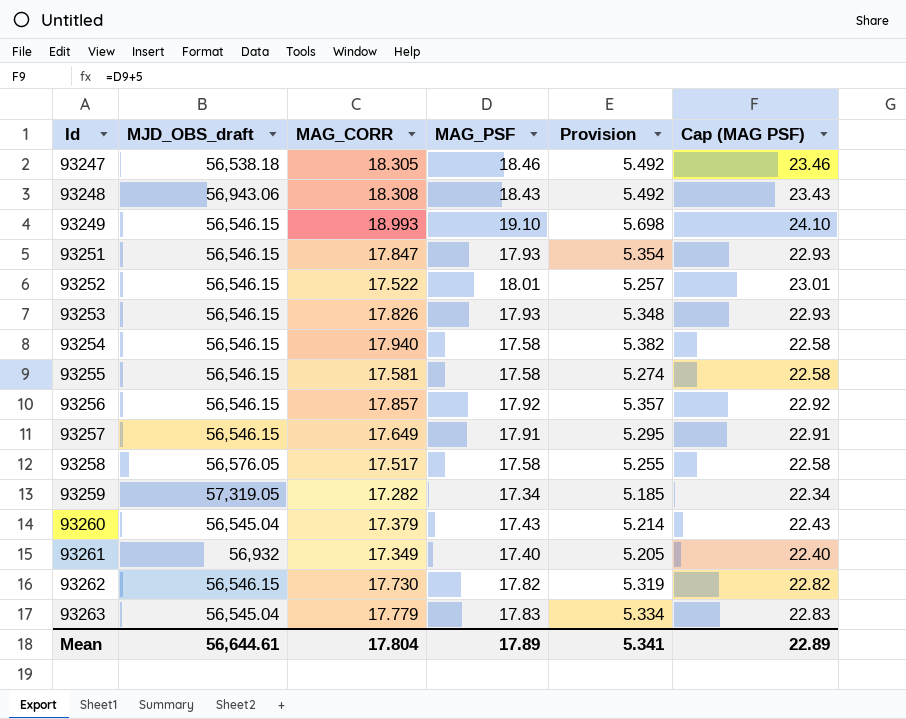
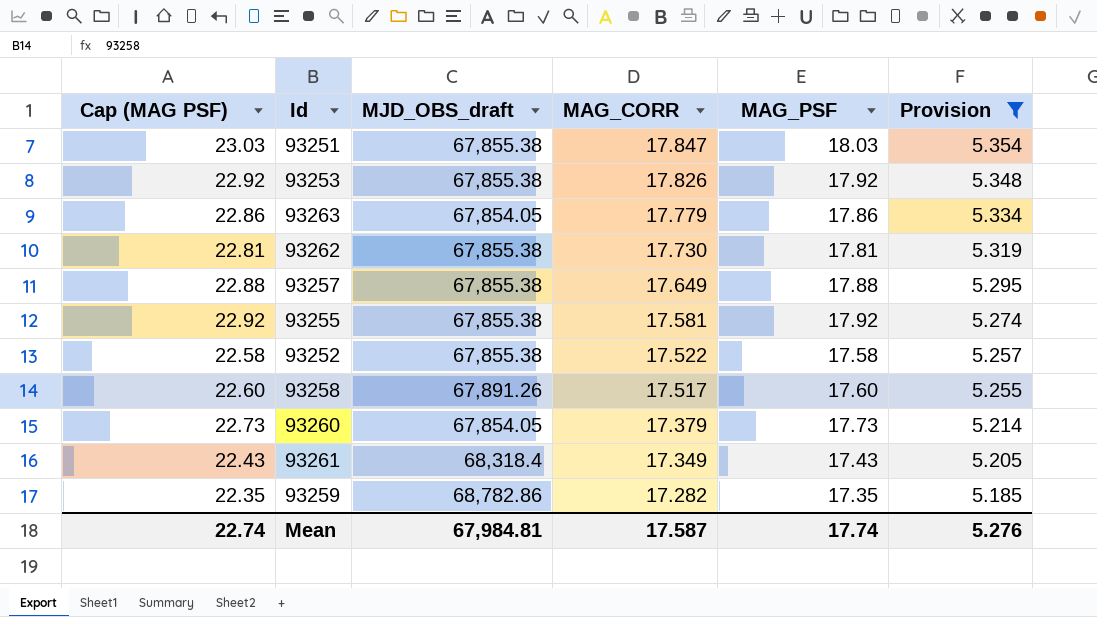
filter: none -> Provision <= 5.354
row order: Id ascending -> MAG_CORR descending
column Cap (MAG PSF) | position: 6 -> 1
93251 | Cap (MAG PSF): 22.93 -> 23.03
93251 | MJD_OBS_draft: 56,546.15 -> 67,855.38
93251 | MAG_PSF: 17.93 -> 18.03
93253 | Cap (MAG PSF): 22.93 -> 22.92
93253 | MJD_OBS_draft: 56,546.15 -> 67,855.38
93253 | MAG_PSF: 17.93 -> 17.92
93263 | Cap (MAG PSF): 22.83 -> 22.86
93263 | MJD_OBS_draft: 56,545.04 -> 67,854.05
93263 | MAG_PSF: 17.83 -> 17.86
93262 | Cap (MAG PSF): 22.82 -> 22.81
93262 | MJD_OBS_draft: 56,546.15 -> 67,855.38
93262 | MAG_PSF: 17.82 -> 17.81
93257 | Cap (MAG PSF): 22.91 -> 22.88
93257 | MJD_OBS_draft: 56,546.15 -> 67,855.38
93257 | MAG_PSF: 17.91 -> 17.88
93255 | Cap (MAG PSF): 22.58 -> 22.92
93255 | MJD_OBS_draft: 56,546.15 -> 67,855.38
93255 | MAG_PSF: 17.58 -> 17.92
93252 | Cap (MAG PSF): 23.01 -> 22.58
93252 | MJD_OBS_draft: 56,546.15 -> 67,855.38
93252 | MAG_PSF: 18.01 -> 17.58
93258 | Cap (MAG PSF): 22.58 -> 22.60
93258 | MJD_OBS_draft: 56,576.05 -> 67,891.26
93258 | MAG_PSF: 17.58 -> 17.60
93260 | Cap (MAG PSF): 22.43 -> 22.73
93260 | MJD_OBS_draft: 56,545.04 -> 67,854.05
93260 | MAG_PSF: 17.43 -> 17.73
93261 | Cap (MAG PSF): 22.40 -> 22.43
93261 | MJD_OBS_draft: 56,932 -> 68,318.4
93261 | MAG_PSF: 17.40 -> 17.43
93259 | Cap (MAG PSF): 22.34 -> 22.35
93259 | MJD_OBS_draft: 57,319.05 -> 68,782.86
93259 | MAG_PSF: 17.34 -> 17.35
Mean | Cap (MAG PSF): 22.89 -> 22.74
Mean | MJD_OBS_draft: 56,644.61 -> 67,984.81
Mean | MAG_CORR: 17.804 -> 17.587
Mean | MAG_PSF: 17.89 -> 17.74
Mean | Provision: 5.341 -> 5.276

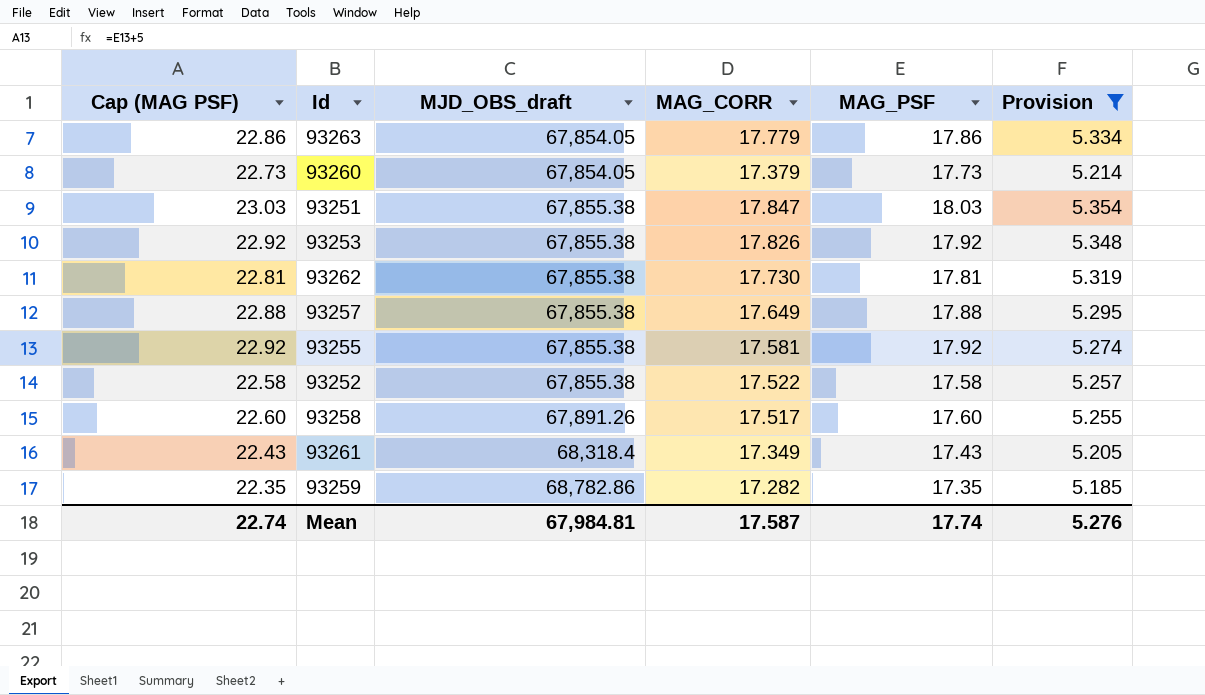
row order: MAG_CORR descending -> MJD_OBS_draft ascending

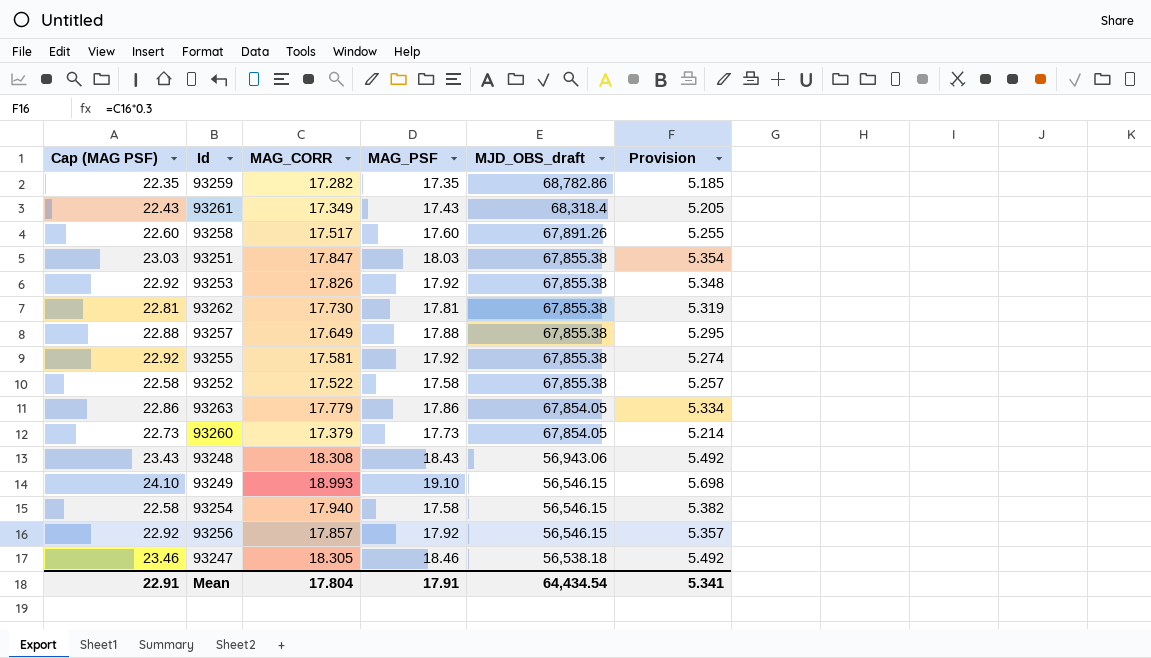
filter: Provision <= 5.354 -> none
row order: MJD_OBS_draft ascending -> MJD_OBS_draft descending
column MJD_OBS_draft | position: 3 -> 5
Mean | Cap (MAG PSF): 22.74 -> 22.91
Mean | MAG_CORR: 17.587 -> 17.804
Mean | MAG_PSF: 17.74 -> 17.91
Mean | MJD_OBS_draft: 67,984.81 -> 64,434.54
Mean | Provision: 5.276 -> 5.341

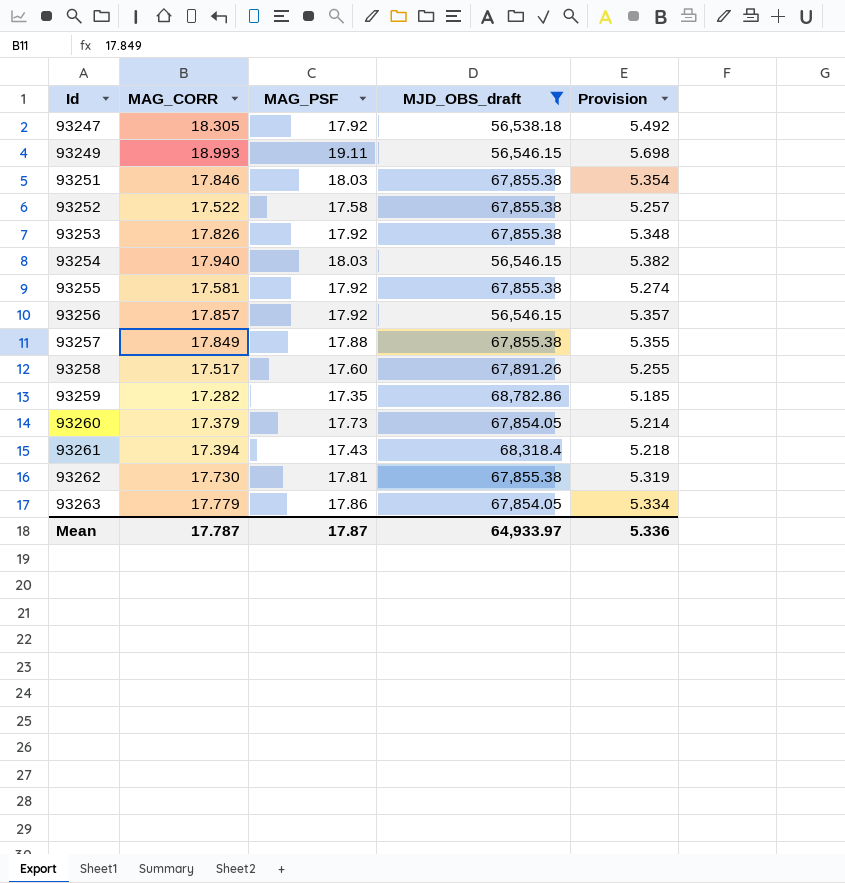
filter: none -> MJD_OBS_draft != 56,943.06
row order: MJD_OBS_draft descending -> Id ascending
column Cap (MAG PSF) | formula: [MAG_PSF] + 5 -> none
93247 | MAG_PSF: 18.46 -> 17.92
93249 | MAG_PSF: 19.10 -> 19.11
93251 | MAG_CORR: 17.847 -> 17.846
93254 | MAG_PSF: 17.58 -> 18.03
93257 | MAG_CORR: 17.649 -> 17.849
93257 | Provision: 5.295 -> 5.355
93261 | MAG_CORR: 17.349 -> 17.394
93261 | Provision: 5.205 -> 5.218
Mean | MAG_CORR: 17.804 -> 17.787
Mean | MAG_PSF: 17.91 -> 17.87
Mean | MJD_OBS_draft: 64,434.54 -> 64,933.97
Mean | Provision: 5.341 -> 5.336

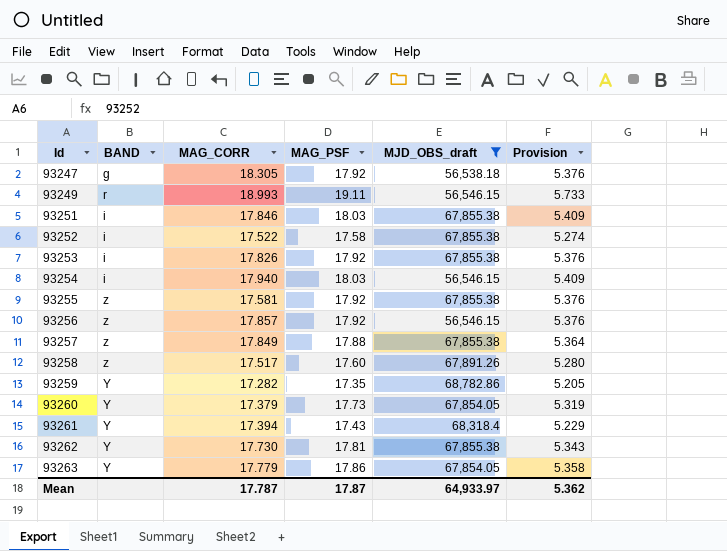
column BAND | position: none -> 2
column Provision | formula: [MAG_CORR] * 0.3 -> [MAG_PSF] * 0.3
Mean | Provision: 5.336 -> 5.362

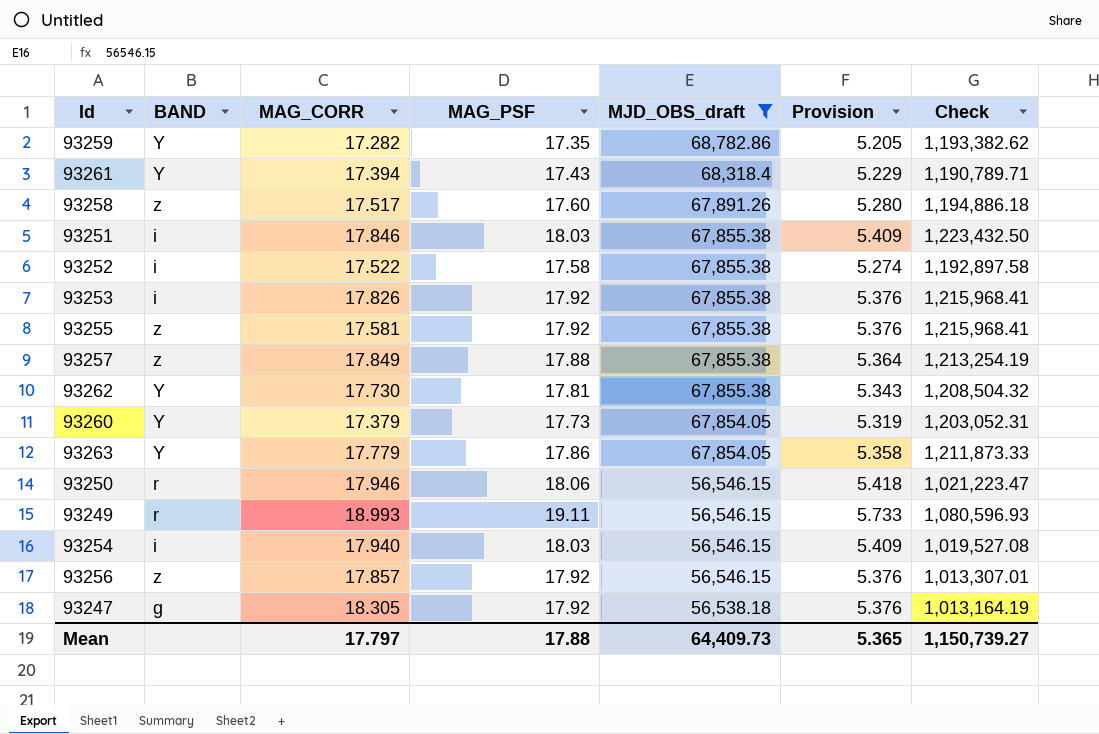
row order: Id ascending -> MJD_OBS_draft descending
column Check | formula: none -> [MAG_PSF] * [MJD_OBS_draft]
row 93250: none -> r | 17.946 | 18.06 | 56,546.15 | 5.418 | 1,021,223.47
Mean | MAG_CORR: 17.787 -> 17.797
Mean | MAG_PSF: 17.87 -> 17.88
Mean | MJD_OBS_draft: 64,933.97 -> 64,409.73
Mean | Provision: 5.362 -> 5.365

